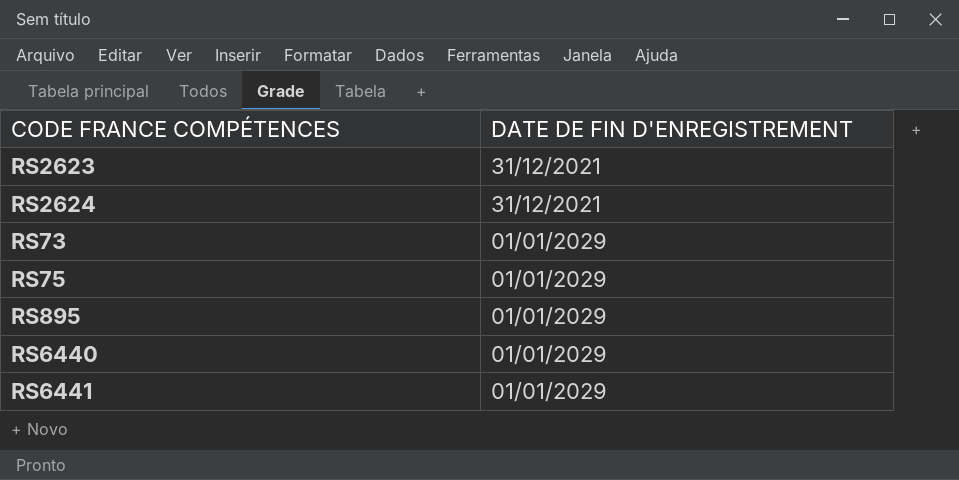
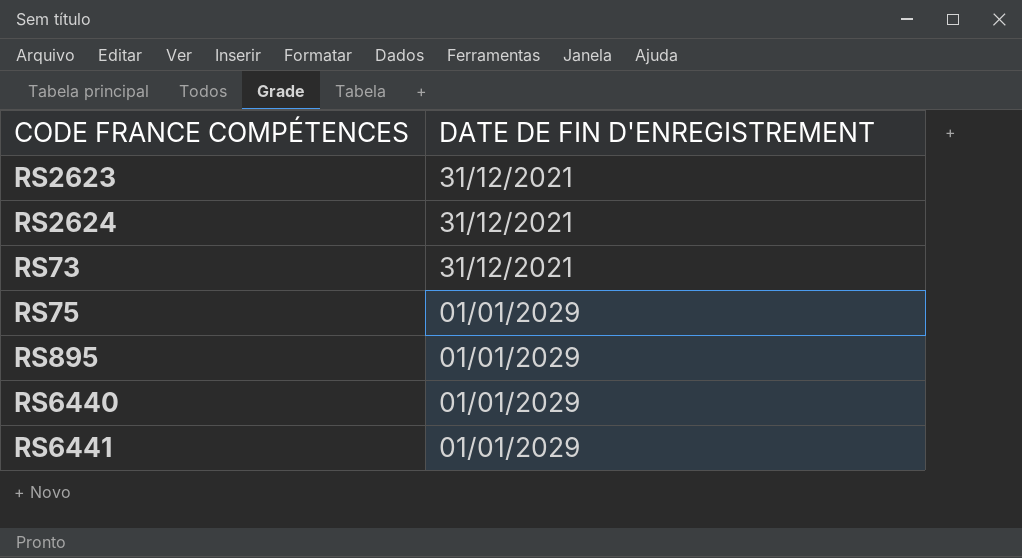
RS73 | DATE DE FIN D'ENREGISTREMENT: 01/01/2029 -> 31/12/2021

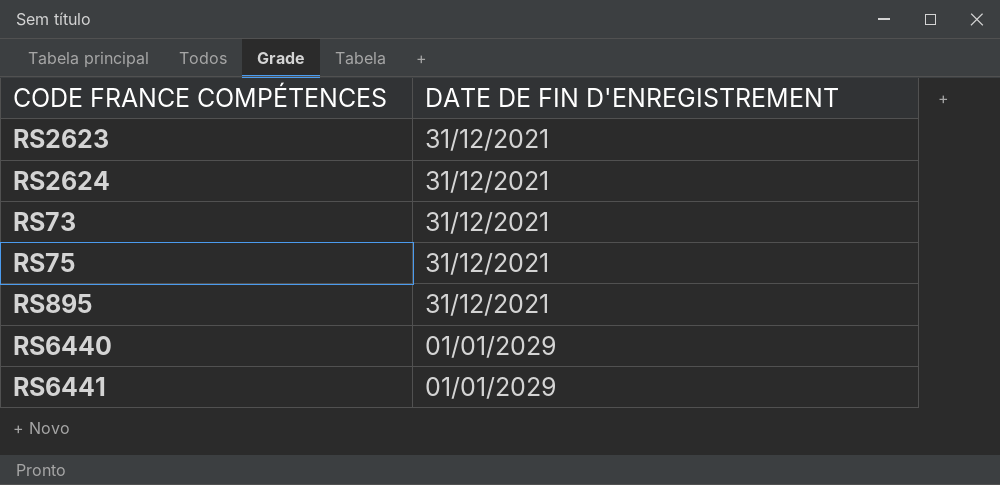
RS75 | DATE DE FIN D'ENREGISTREMENT: 01/01/2029 -> 31/12/2021
RS895 | DATE DE FIN D'ENREGISTREMENT: 01/01/2029 -> 31/12/2021

